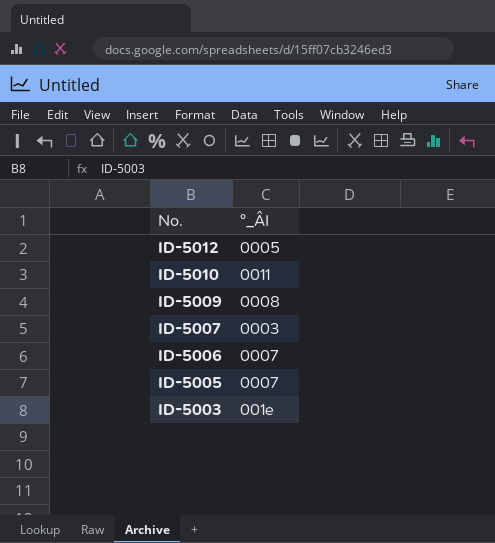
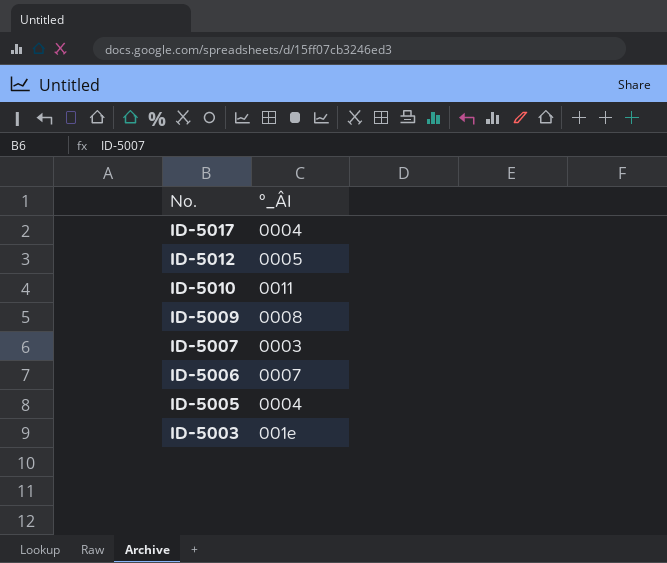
row ID-5017: none -> 0004
ID-5005 | °_ÂI: 0007 -> 0004

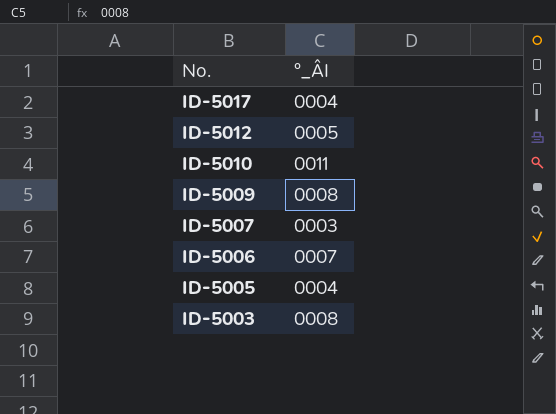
ID-5003 | °_ÂI: 001e -> 0008

